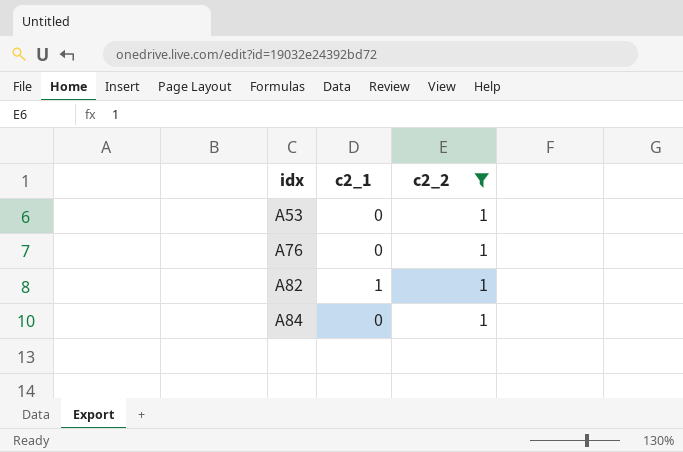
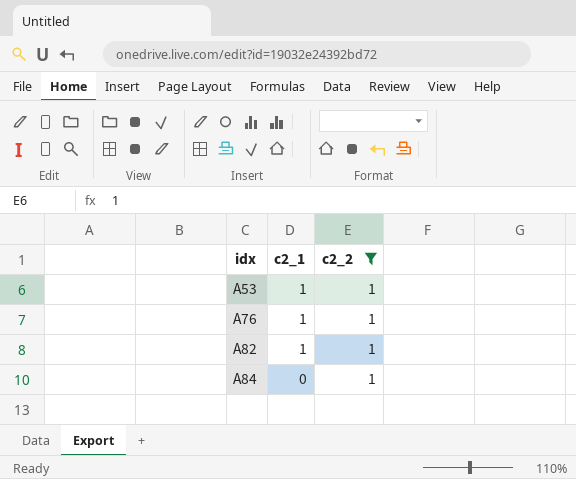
A53 | c2_1: 0 -> 1
A76 | c2_1: 0 -> 1

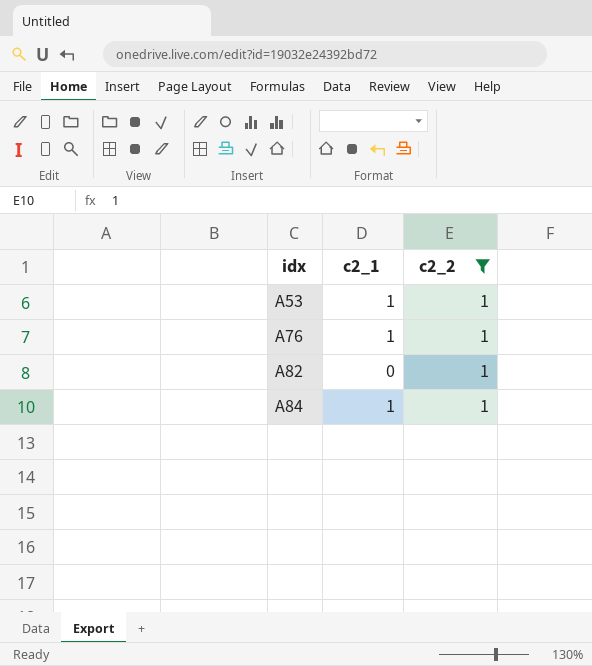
A82 | c2_1: 1 -> 0
A84 | c2_1: 0 -> 1

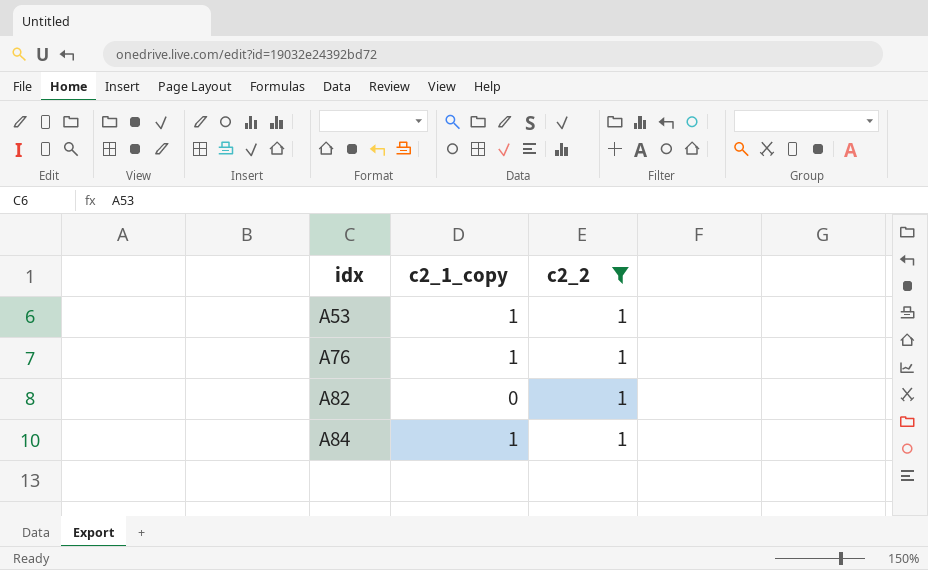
column name: c2_1 -> c2_1_copy

